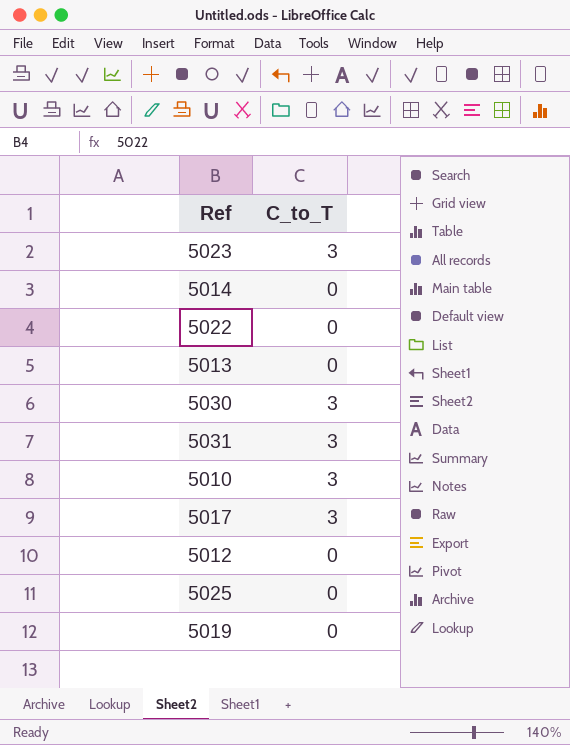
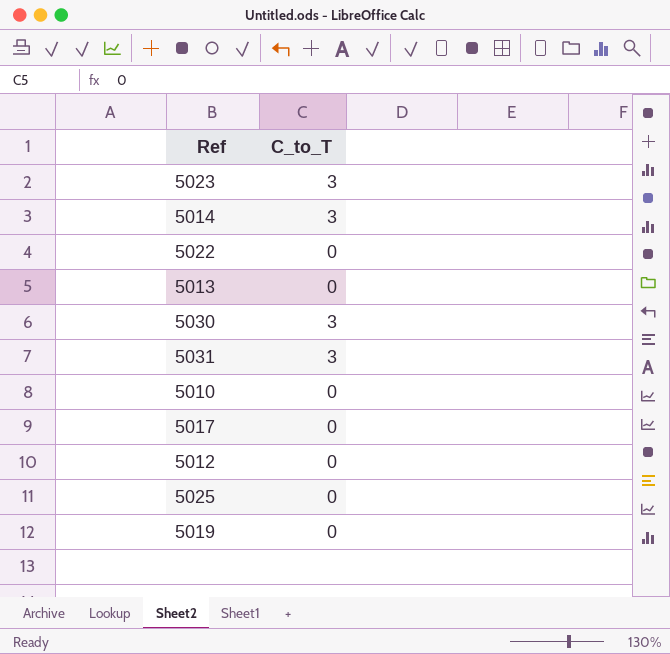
5014 | C_to_T: 0 -> 3
5010 | C_to_T: 3 -> 0
5017 | C_to_T: 3 -> 0

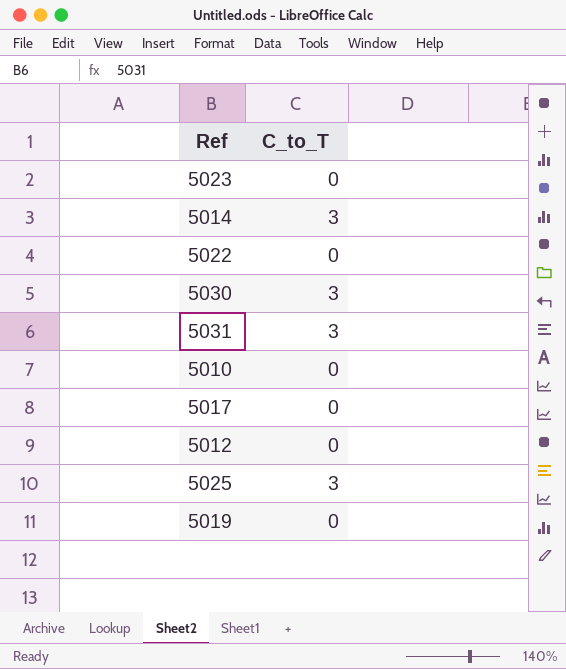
row 5013: 0 -> none
5023 | C_to_T: 3 -> 0
5025 | C_to_T: 0 -> 3

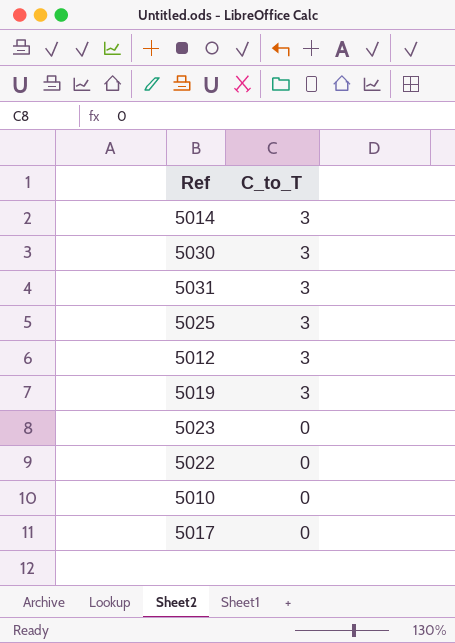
row order: none -> C_to_T descending
5012 | C_to_T: 0 -> 3
5019 | C_to_T: 0 -> 3

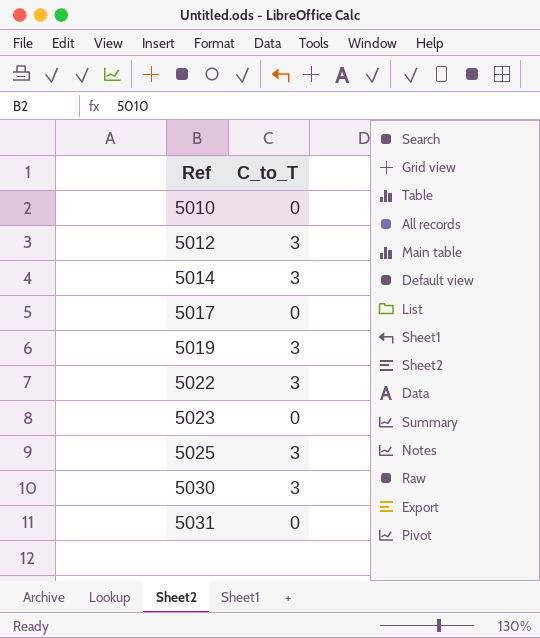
row order: C_to_T descending -> Ref ascending
5022 | C_to_T: 0 -> 3
5031 | C_to_T: 3 -> 0

